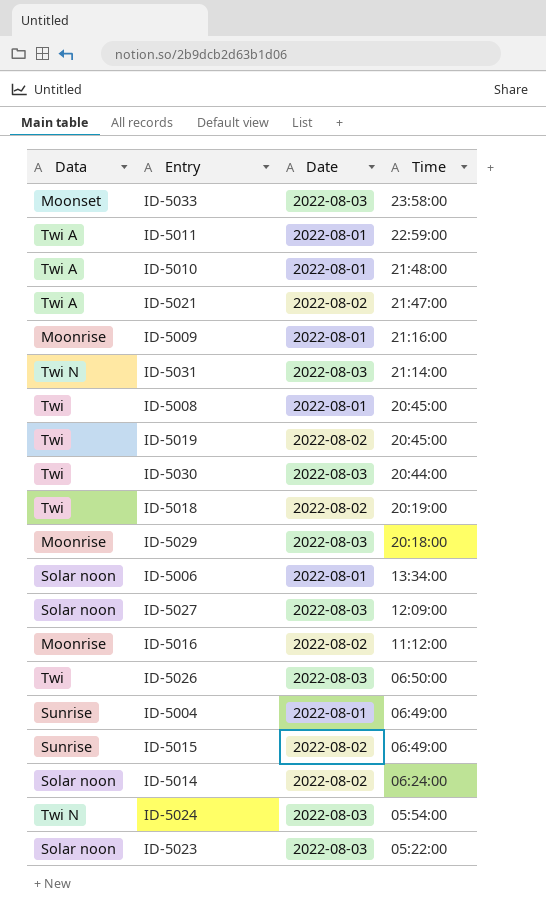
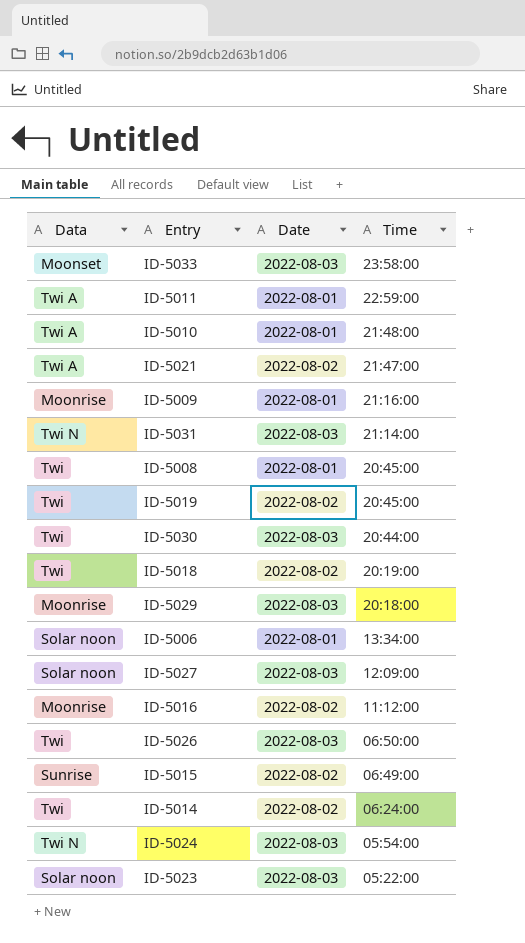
row ID-5004: Sunrise | 2022-08-01 | 06:49:00 -> none
ID-5014 | Data: Solar noon -> Twi

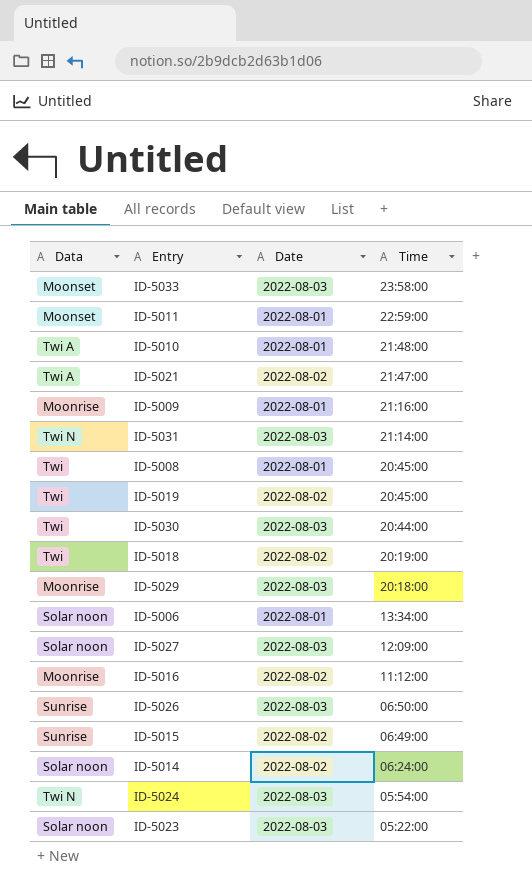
ID-5011 | Data: Twi A -> Moonset
ID-5026 | Data: Twi -> Sunrise
ID-5014 | Data: Twi -> Solar noon

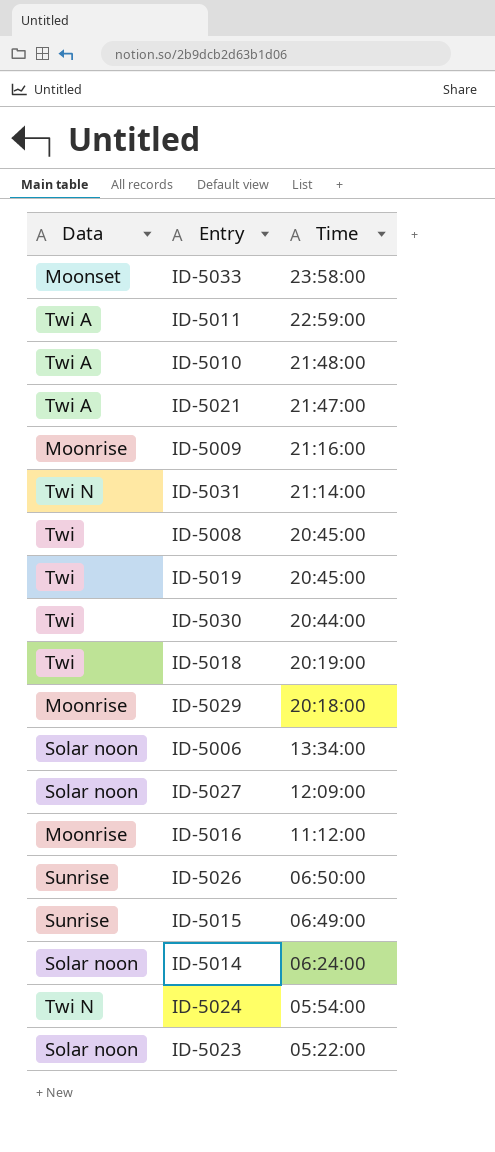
column Date | position: 3 -> none
ID-5011 | Data: Moonset -> Twi A

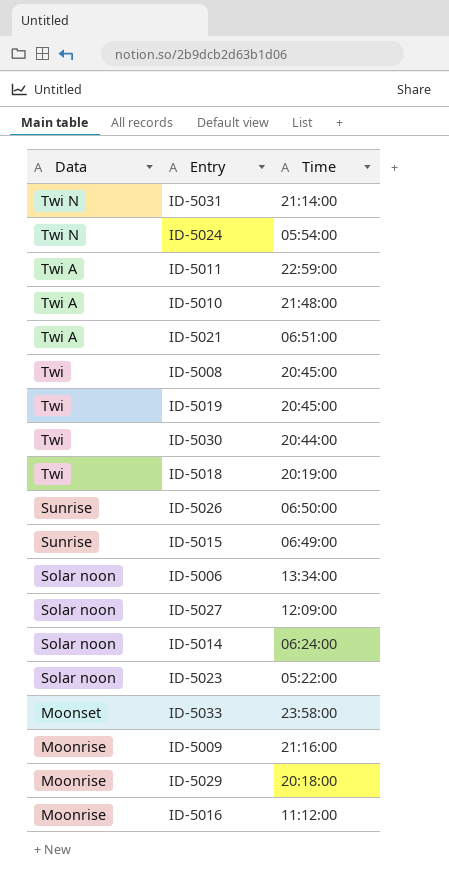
row order: Time descending -> Data descending
ID-5021 | Time: 21:47:00 -> 06:51:00

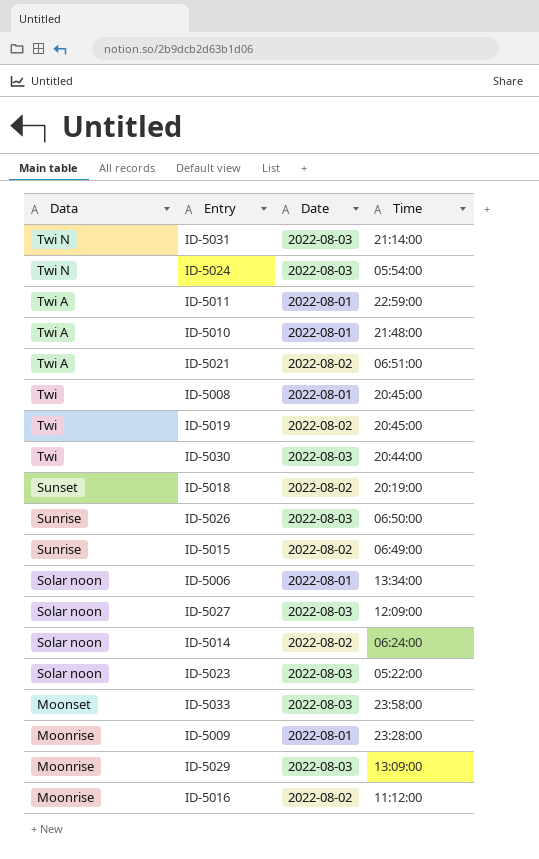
column Date | position: none -> 3
ID-5018 | Data: Twi -> Sunset
ID-5009 | Time: 21:16:00 -> 23:28:00
ID-5029 | Time: 20:18:00 -> 13:09:00

